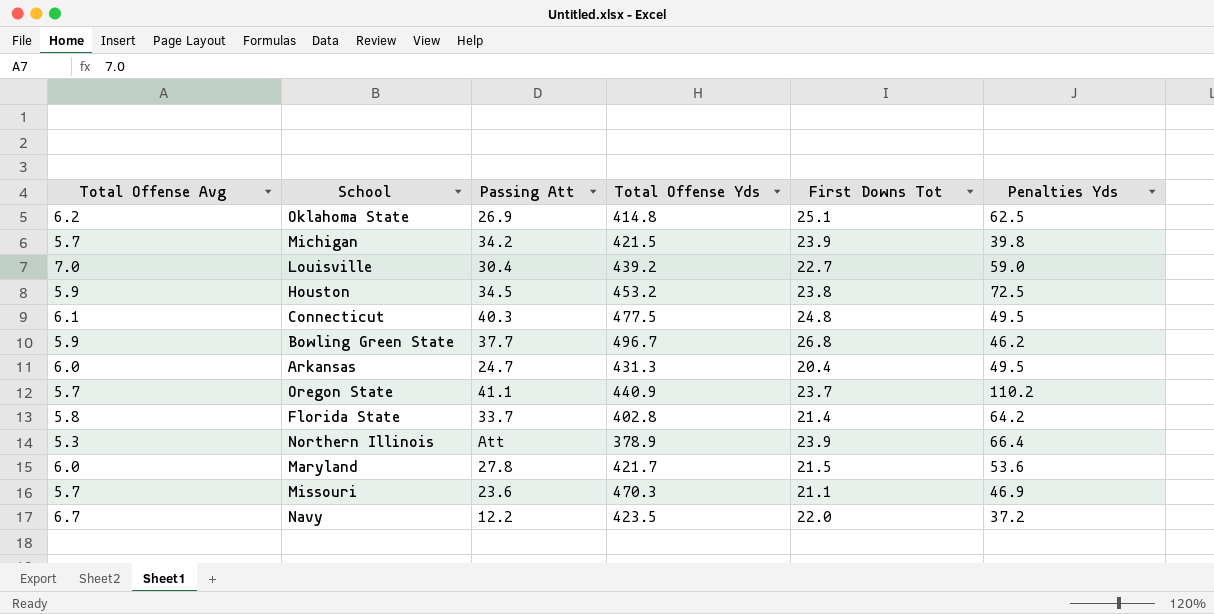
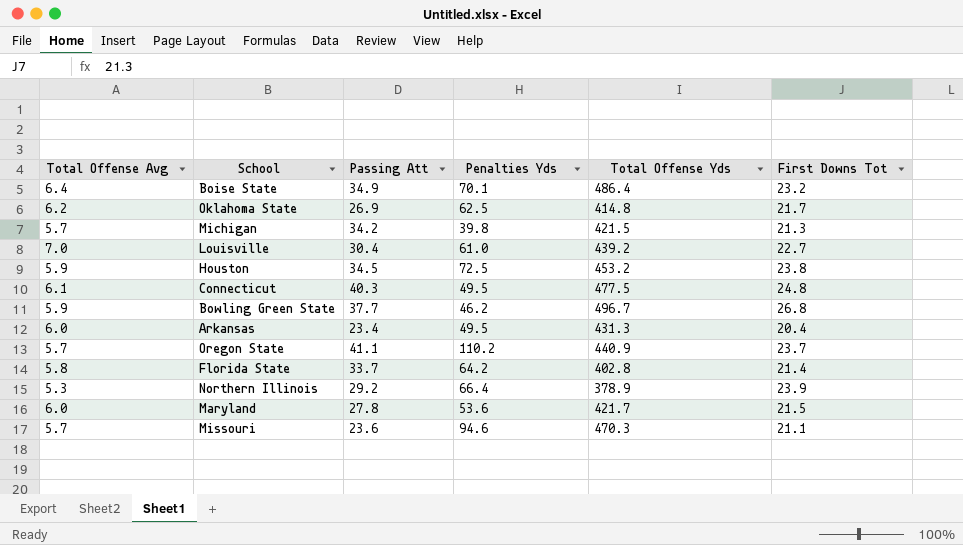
column Penalties Yds | position: 6 -> 4
row Navy: 6.7 | 12.2 | 423.5 | 22.0 | 37.2 -> none
row Boise State: none -> 6.4 | 34.9 | 70.1 | 486.4 | 23.2
Oklahoma State | First Downs Tot: 25.1 -> 21.7
Michigan | First Downs Tot: 23.9 -> 21.3
Louisville | Penalties Yds: 59.0 -> 61.0
Arkansas | Passing Att: 24.7 -> 23.4
Northern Illinois | Passing Att: Att -> 29.2
Missouri | Penalties Yds: 46.9 -> 94.6

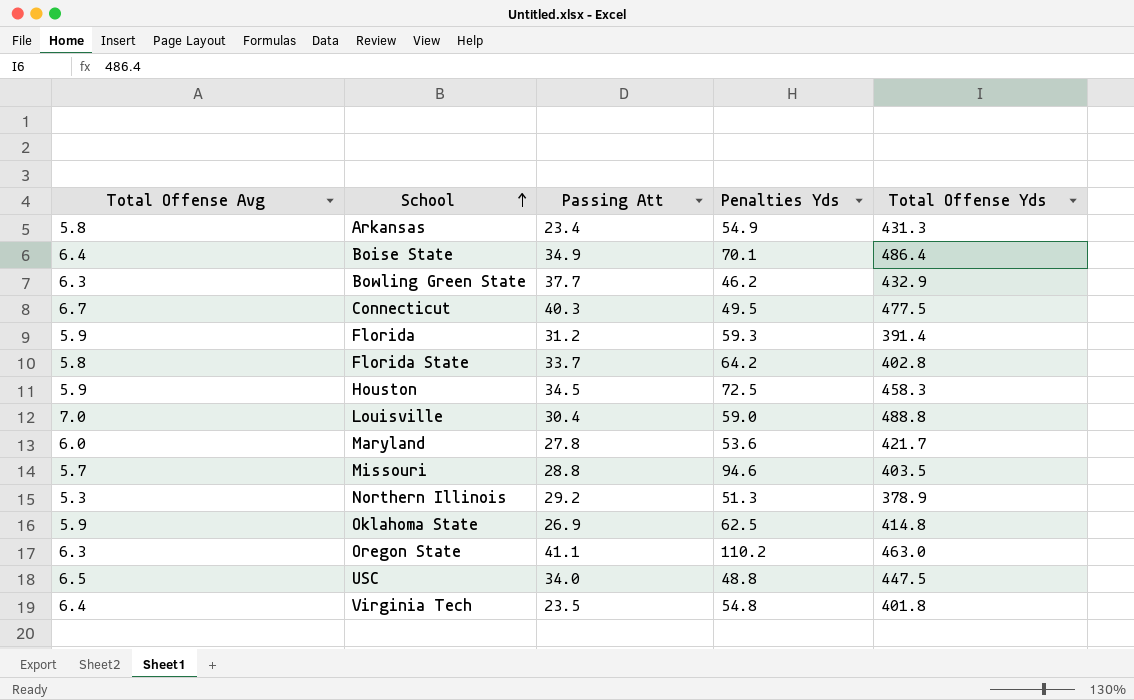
row order: none -> School ascending
column First Downs Tot | position: 6 -> none
row Michigan: 5.7 | 34.2 | 39.8 | 421.5 | 21.3 -> none
Arkansas | Total Offense Avg: 6.0 -> 5.8
Arkansas | Penalties Yds: 49.5 -> 54.9
Bowling Green State | Total Offense Avg: 5.9 -> 6.3
Bowling Green State | Total Offense Yds: 496.7 -> 432.9
Connecticut | Total Offense Avg: 6.1 -> 6.7
row Florida: none -> 5.9 | 31.2 | 59.3 | 391.4
Houston | Total Offense Yds: 453.2 -> 458.3
Louisville | Penalties Yds: 61.0 -> 59.0
Louisville | Total Offense Yds: 439.2 -> 488.8
Missouri | Passing Att: 23.6 -> 28.8
Missouri | Total Offense Yds: 470.3 -> 403.5
Northern Illinois | Penalties Yds: 66.4 -> 51.3
Oklahoma State | Total Offense Avg: 6.2 -> 5.9
Oregon State | Total Offense Avg: 5.7 -> 6.3
Oregon State | Total Offense Yds: 440.9 -> 463.0
row USC: none -> 6.5 | 34.0 | 48.8 | 447.5
row Virginia Tech: none -> 6.4 | 23.5 | 54.8 | 401.8

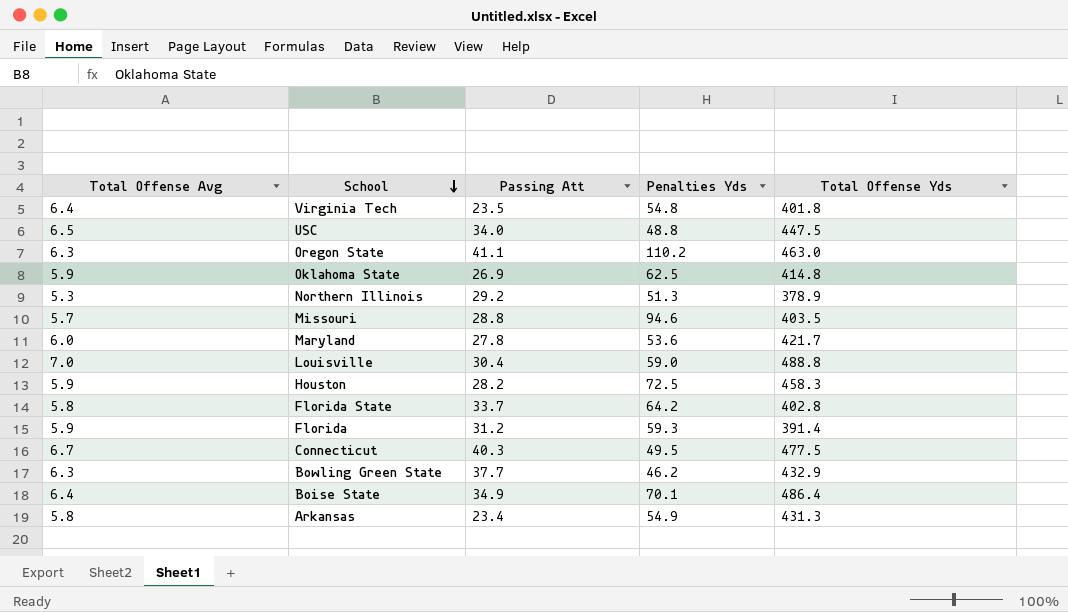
row order: School ascending -> School descending
Houston | Passing Att: 34.5 -> 28.2

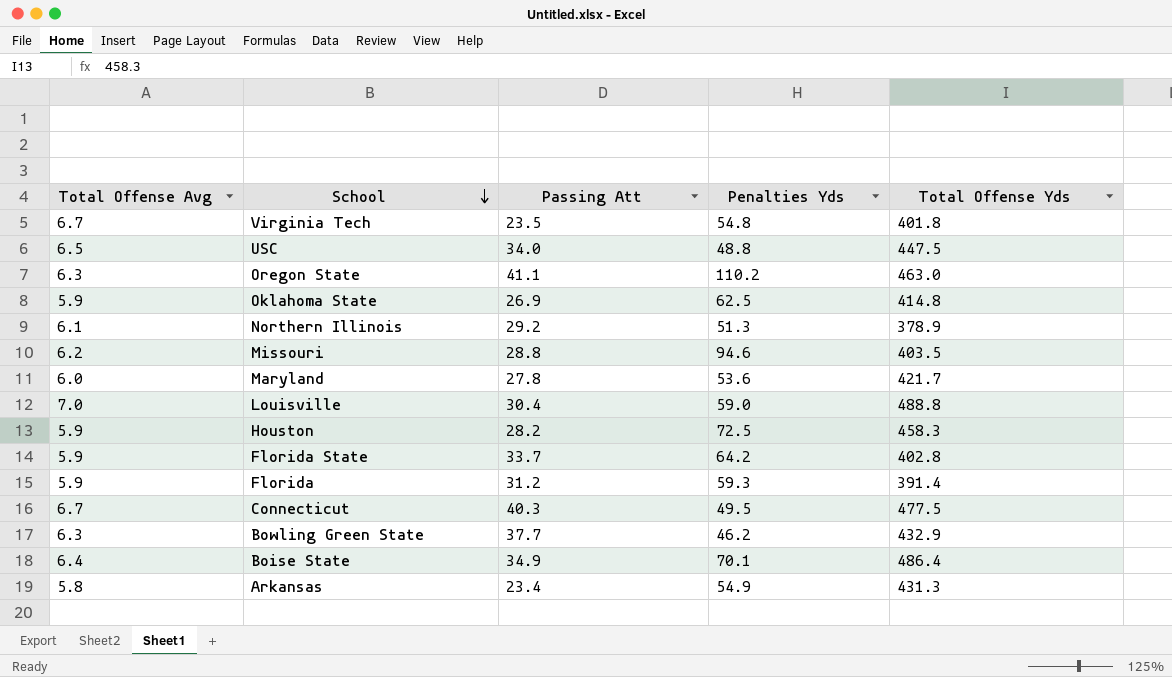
Virginia Tech | Total Offense Avg: 6.4 -> 6.7
Northern Illinois | Total Offense Avg: 5.3 -> 6.1
Missouri | Total Offense Avg: 5.7 -> 6.2
Florida State | Total Offense Avg: 5.8 -> 5.9

